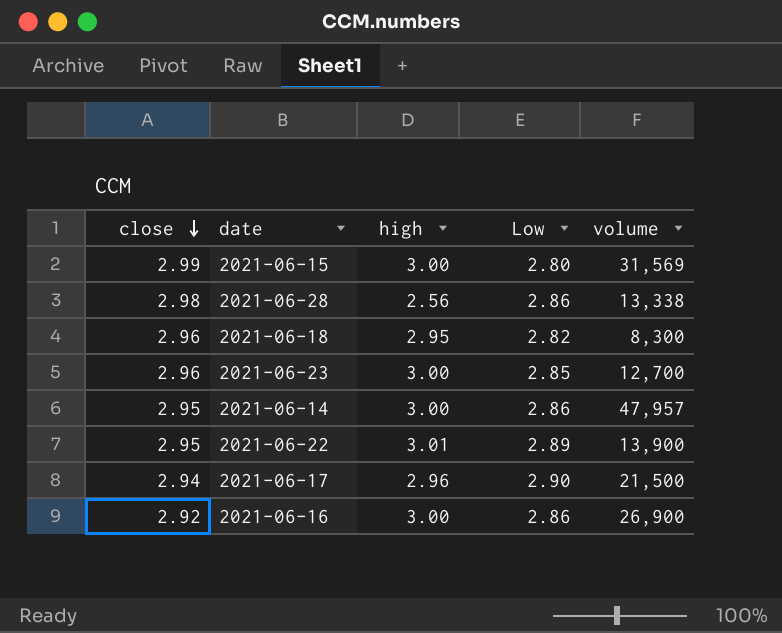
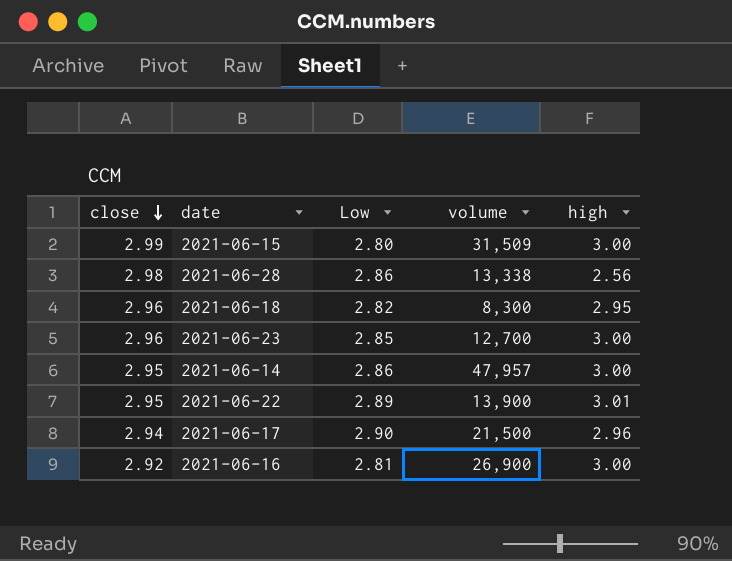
column high | position: 3 -> 5
2021-06-15 | volume: 31,569 -> 31,509
2021-06-16 | Low: 2.86 -> 2.81

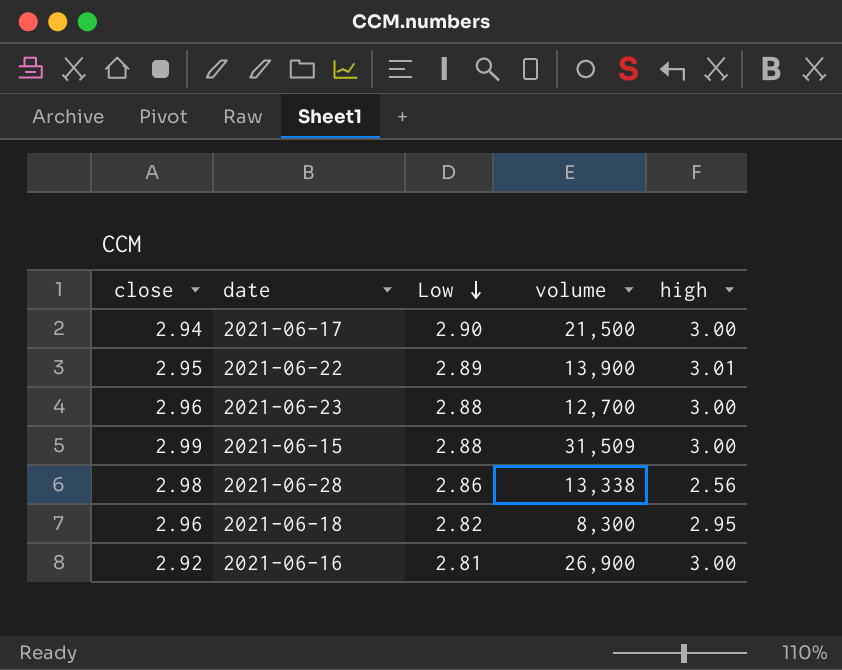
row order: close descending -> Low descending
row 2021-06-14: 2.95 | 2.86 | 47,957 | 3.00 -> none
2021-06-17 | high: 2.96 -> 3.00
2021-06-23 | Low: 2.85 -> 2.88
2021-06-15 | Low: 2.80 -> 2.88

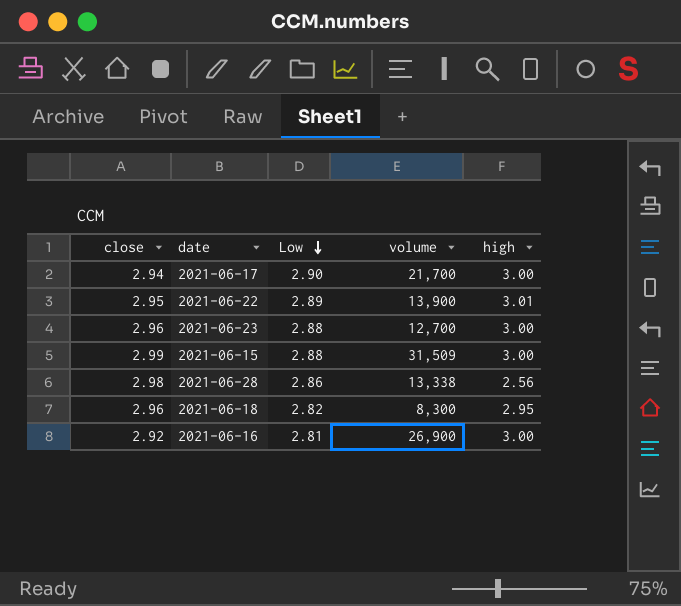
2021-06-17 | volume: 21,500 -> 21,700

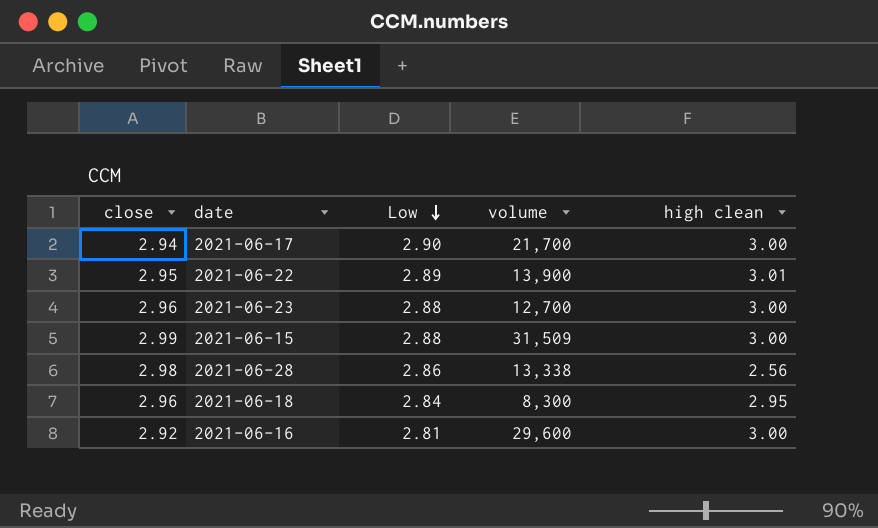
column name: high -> high clean
2021-06-18 | Low: 2.82 -> 2.84
2021-06-16 | volume: 26,900 -> 29,600

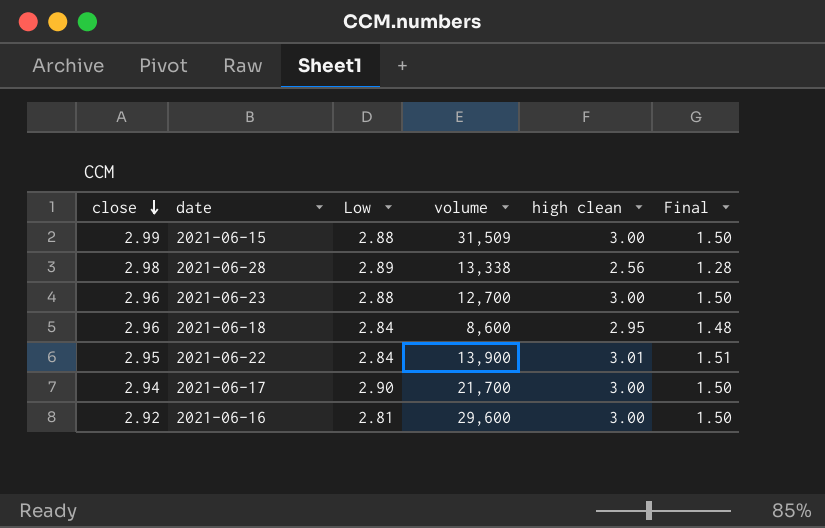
row order: Low descending -> close descending
column Final | formula: none -> [high clean] * 0.5
2021-06-28 | Low: 2.86 -> 2.89
2021-06-18 | volume: 8,300 -> 8,600
2021-06-22 | Low: 2.89 -> 2.84

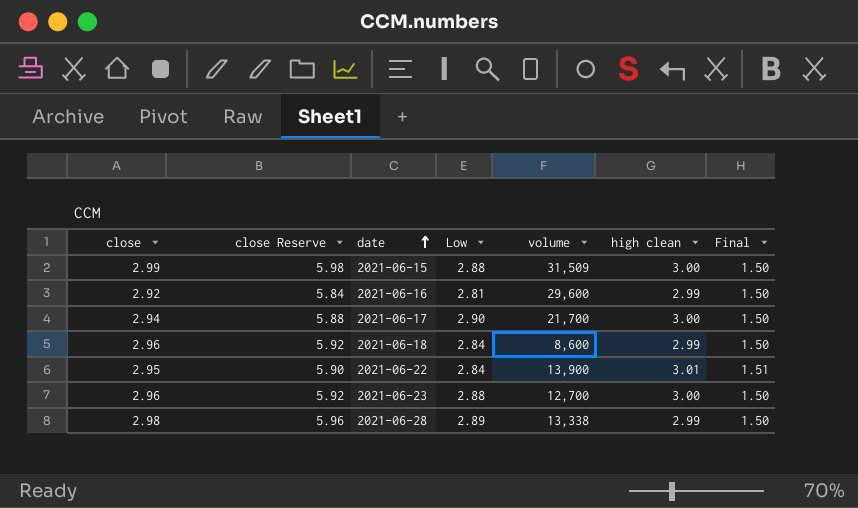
row order: close descending -> date ascending
column close Reserve | formula: none -> [close] * 2
2021-06-16 | high clean: 3.00 -> 2.99
2021-06-18 | high clean: 2.95 -> 2.99
2021-06-18 | Final: 1.48 -> 1.50
2021-06-28 | high clean: 2.56 -> 2.99
2021-06-28 | Final: 1.28 -> 1.50

